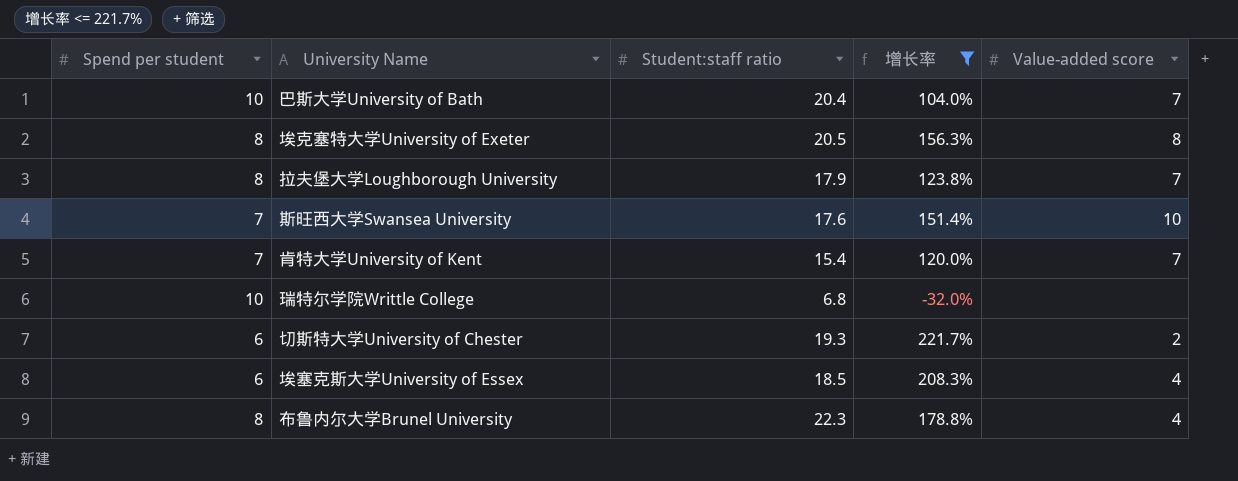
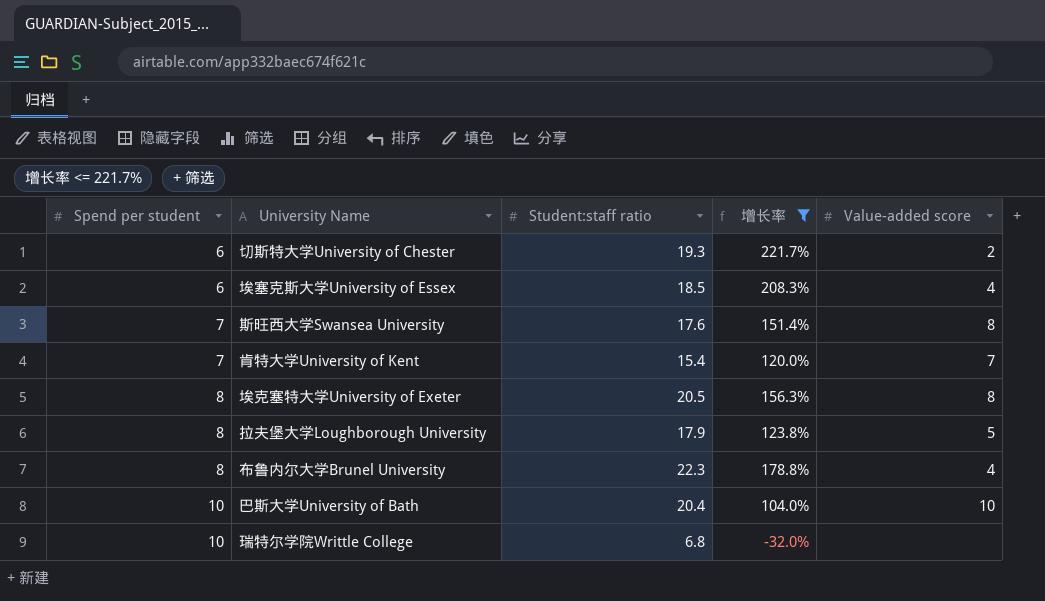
row order: none -> Spend per student ascending
斯旺西大学Swansea University | Value-added score: 10 -> 8
拉夫堡大学Loughborough University | Value-added score: 7 -> 5
巴斯大学University of Bath | Value-added score: 7 -> 10

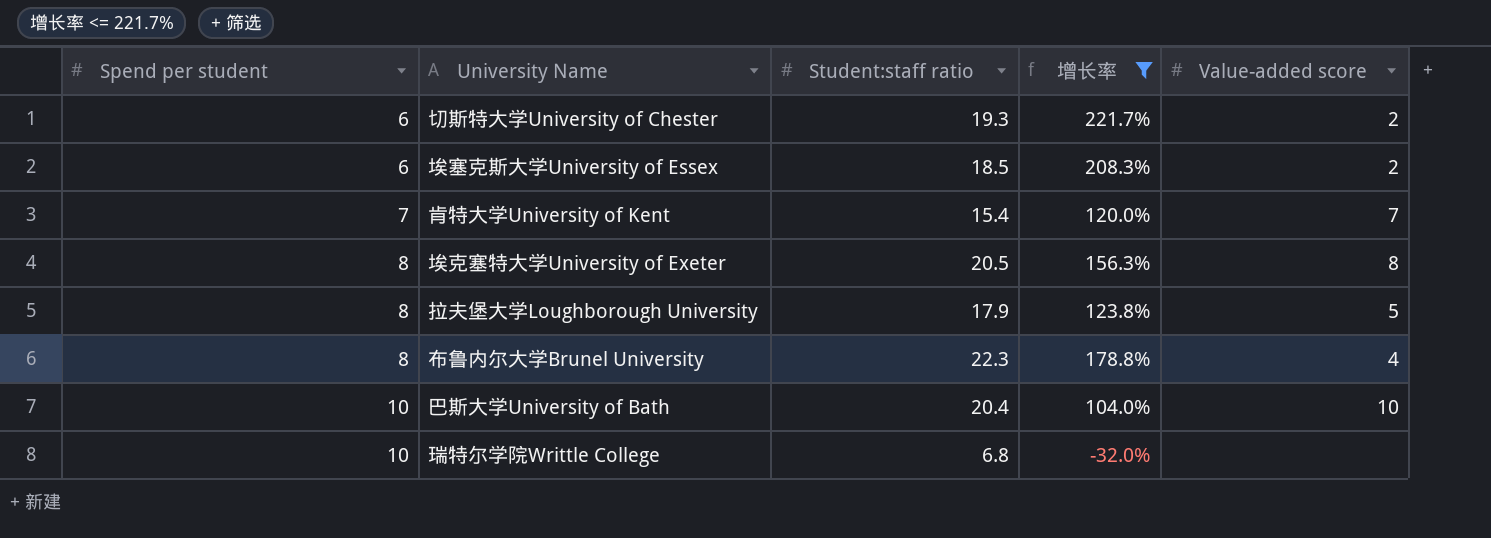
row 斯旺西大学Swansea University: 7 | 17.6 | 151.4% | 8 -> none
埃塞克斯大学University of Essex | Value-added score: 4 -> 2

